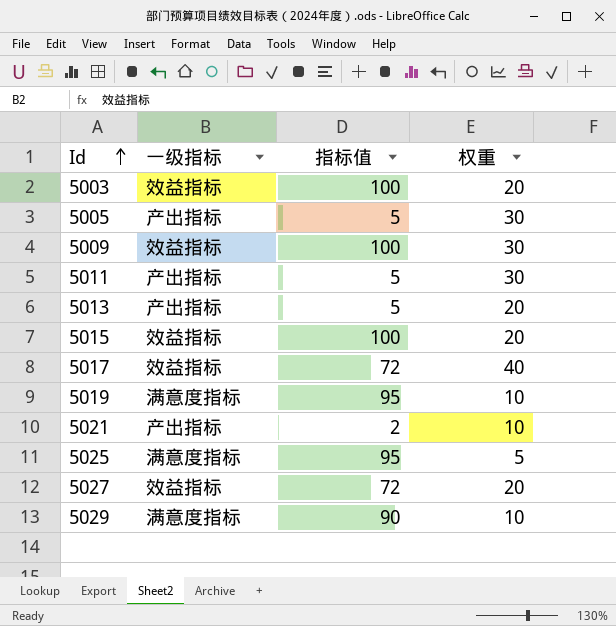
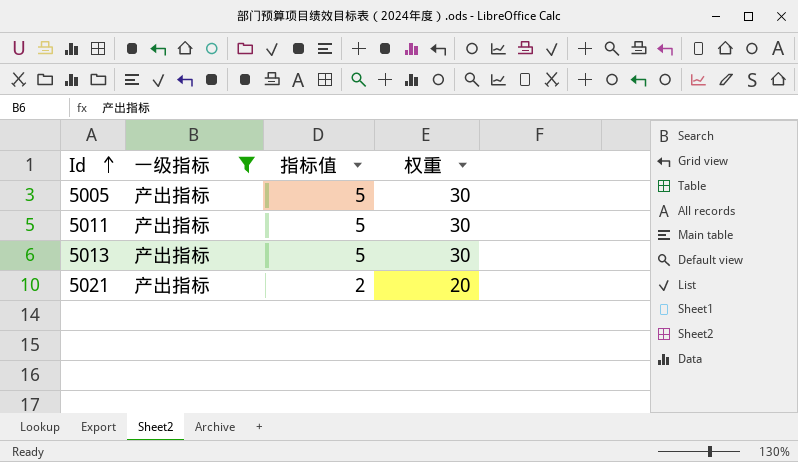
filter: none -> 一级指标 = 产出指标
5013 | 权重: 20 -> 30
5021 | 权重: 10 -> 20

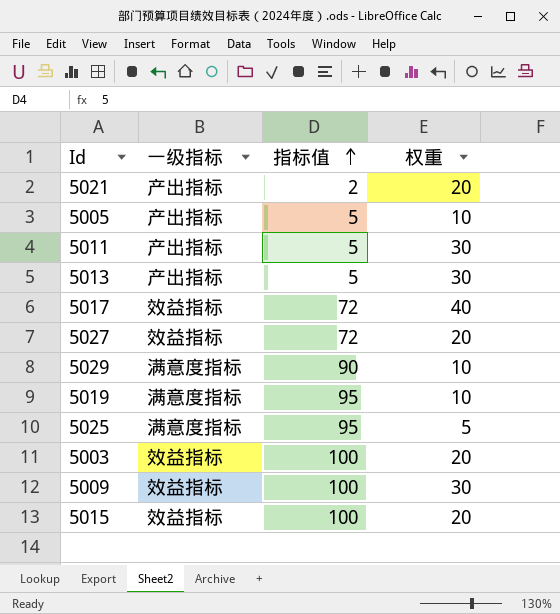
filter: 一级指标 = 产出指标 -> none
row order: Id ascending -> 指标值 ascending
5005 | 权重: 30 -> 10

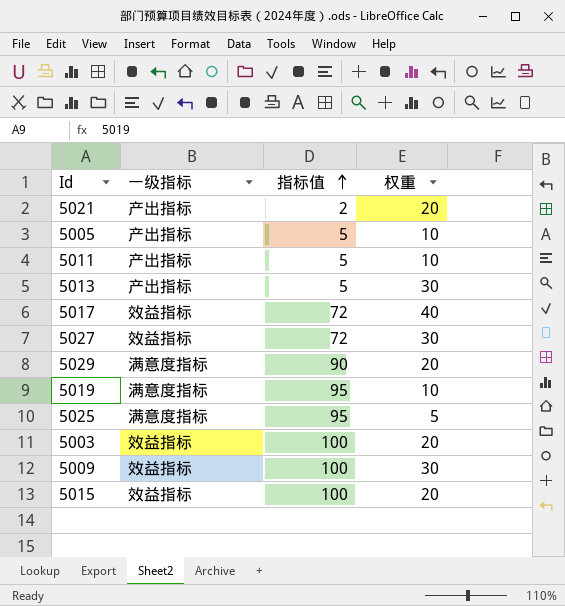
5011 | 权重: 30 -> 10
5027 | 权重: 20 -> 30
5029 | 权重: 10 -> 20

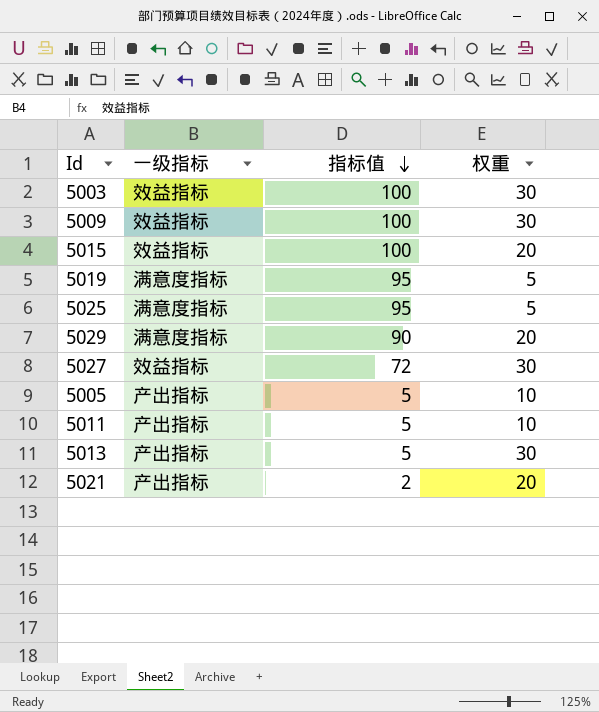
row order: 指标值 ascending -> 指标值 descending
row 5017: 效益指标 | 72 | 40 -> none
5003 | 权重: 20 -> 30
5019 | 权重: 10 -> 5

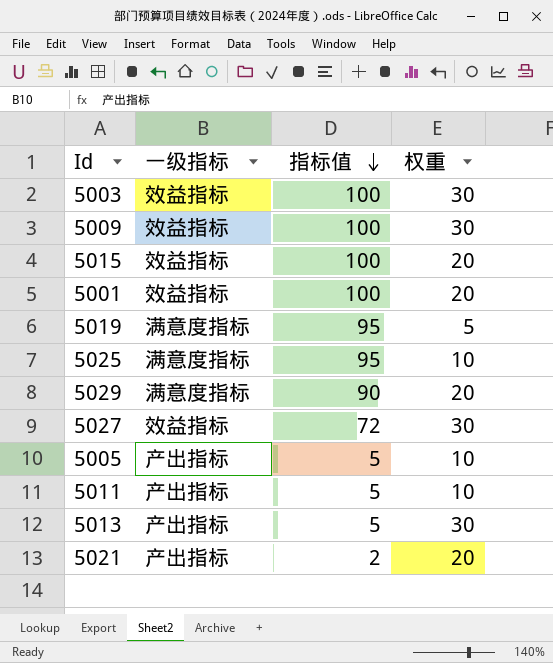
row 5001: none -> 效益指标 | 100 | 20
5025 | 权重: 5 -> 10

